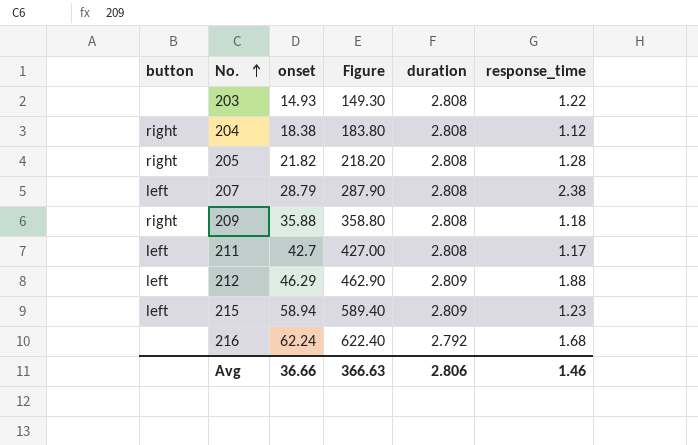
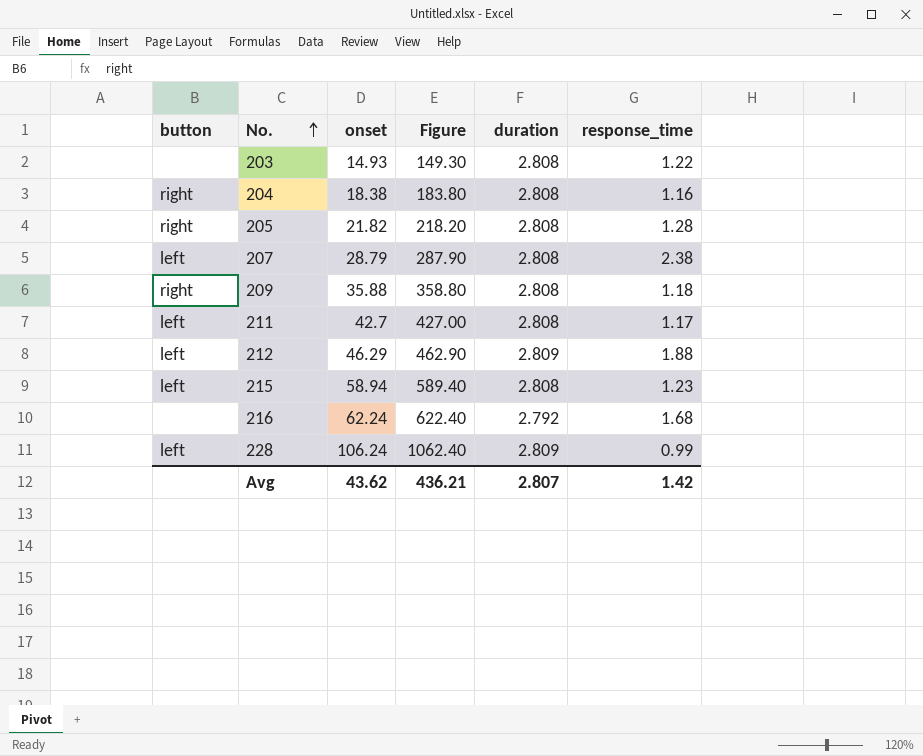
204 | response_time: 1.12 -> 1.16
215 | duration: 2.809 -> 2.808
row 228: none -> left | 106.24 | 1062.40 | 2.809 | 0.99
Avg | onset: 36.66 -> 43.62
Avg | Figure: 366.63 -> 436.21
Avg | duration: 2.806 -> 2.807
Avg | response_time: 1.46 -> 1.42

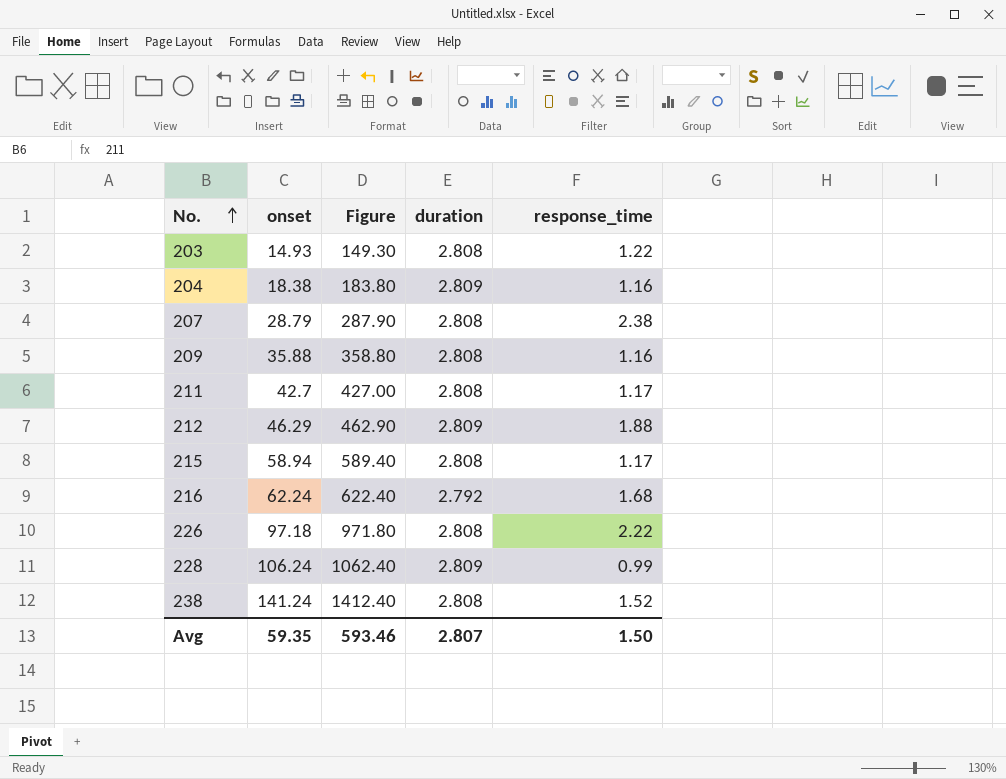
column button | position: 1 -> none
row 205: right | 21.82 | 218.20 | 2.808 | 1.28 -> none
204 | duration: 2.808 -> 2.809
209 | response_time: 1.18 -> 1.16
215 | response_time: 1.23 -> 1.17
row 226: none -> 97.18 | 971.80 | 2.808 | 2.22
row 238: none -> 141.24 | 1412.40 | 2.808 | 1.52
Avg | onset: 43.62 -> 59.35
Avg | Figure: 436.21 -> 593.46
Avg | response_time: 1.42 -> 1.50

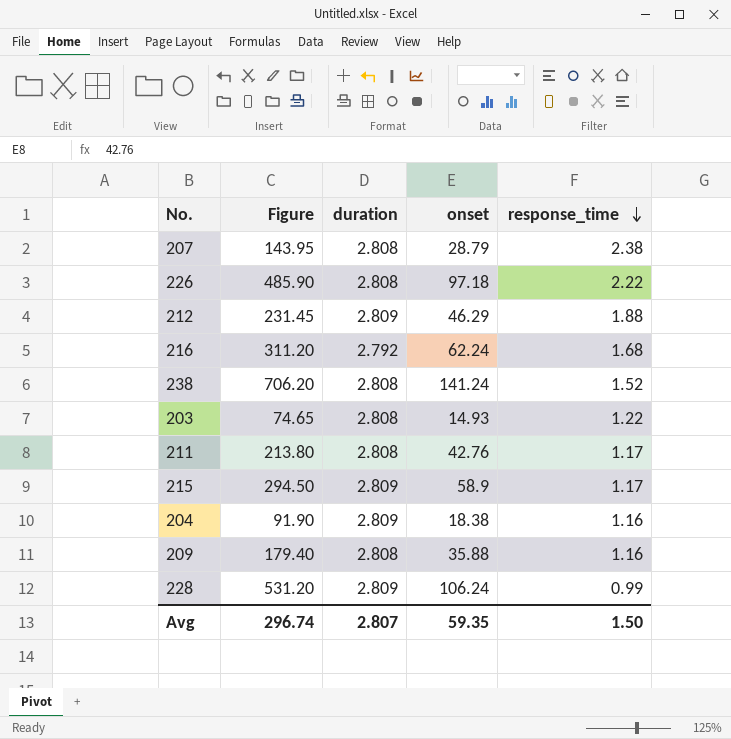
row order: No. ascending -> response_time descending
column Figure | formula: [onset] * 10 -> [onset] * 5
column onset | position: 2 -> 4
211 | onset: 42.7 -> 42.76
215 | duration: 2.808 -> 2.809
215 | onset: 58.94 -> 58.9
Avg | Figure: 593.46 -> 296.74

